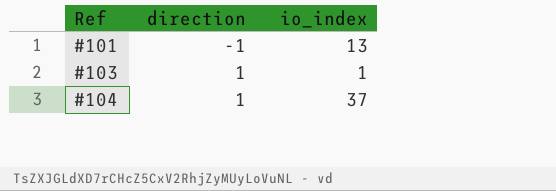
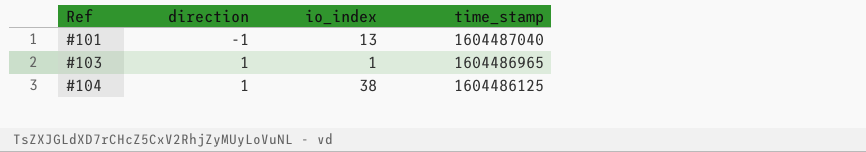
column time_stamp | position: none -> 4
#104 | io_index: 37 -> 38

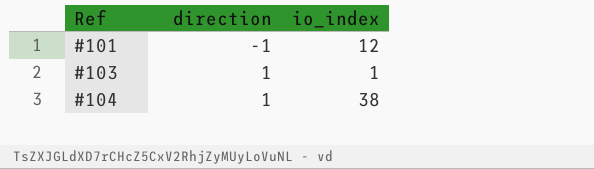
column time_stamp | position: 4 -> none
#101 | io_index: 13 -> 12

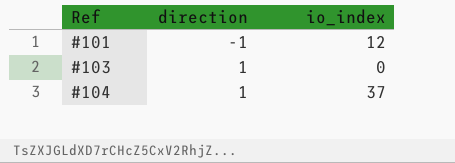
#103 | io_index: 1 -> 0
#104 | io_index: 38 -> 37

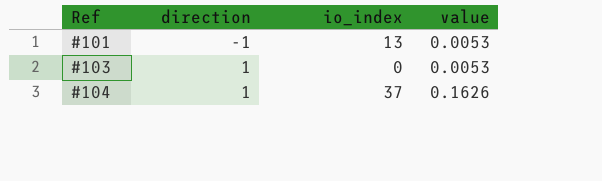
column value | position: none -> 4
#101 | io_index: 12 -> 13

